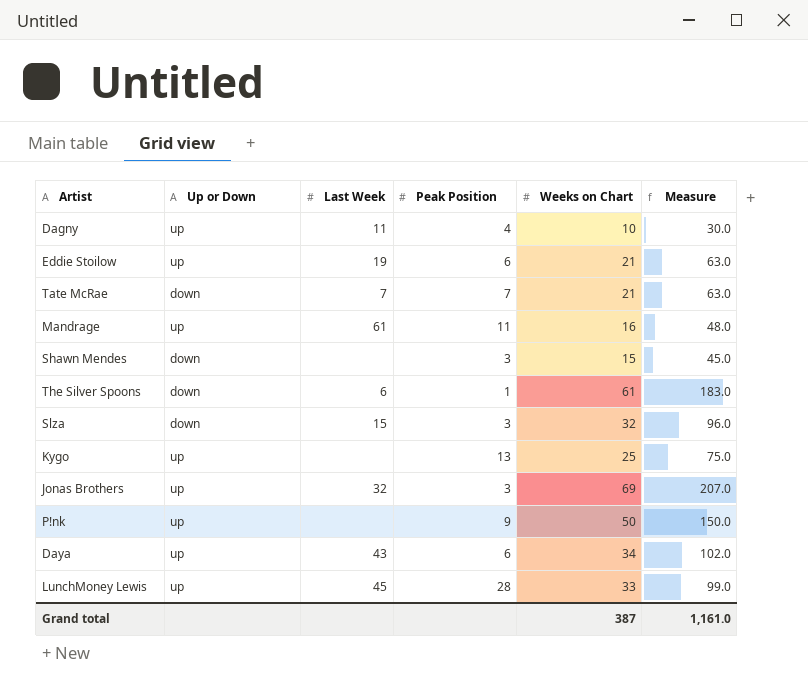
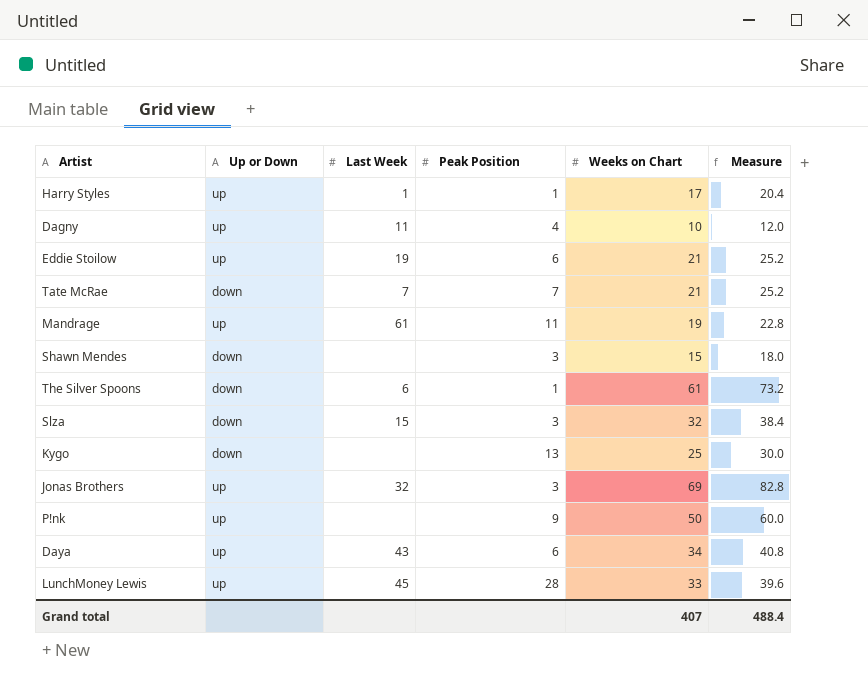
column Measure | formula: [Weeks on Chart] * 3 -> [Weeks on Chart] * 1.2
row Harry Styles: none -> up | 1 | 1 | 17 | 20.4
Mandrage | Weeks on Chart: 16 -> 19
Kygo | Up or Down: up -> down
Grand total | Weeks on Chart: 387 -> 407
Grand total | Measure: 1,161.0 -> 488.4

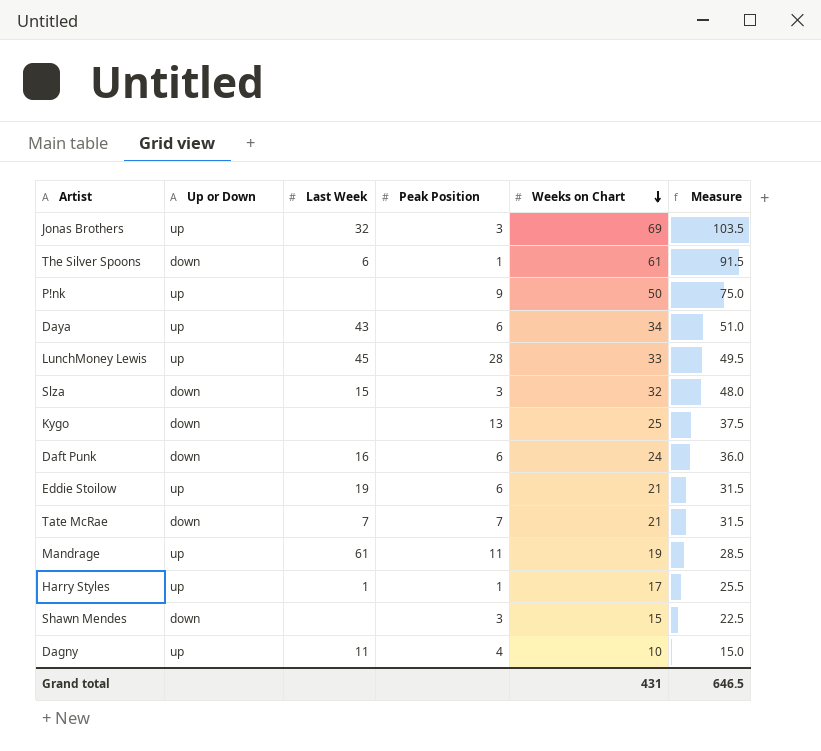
row order: none -> Weeks on Chart descending
column Measure | formula: [Weeks on Chart] * 1.2 -> [Weeks on Chart] * 1.5
row Daft Punk: none -> down | 16 | 6 | 24 | 36.0
Grand total | Weeks on Chart: 407 -> 431
Grand total | Measure: 488.4 -> 646.5

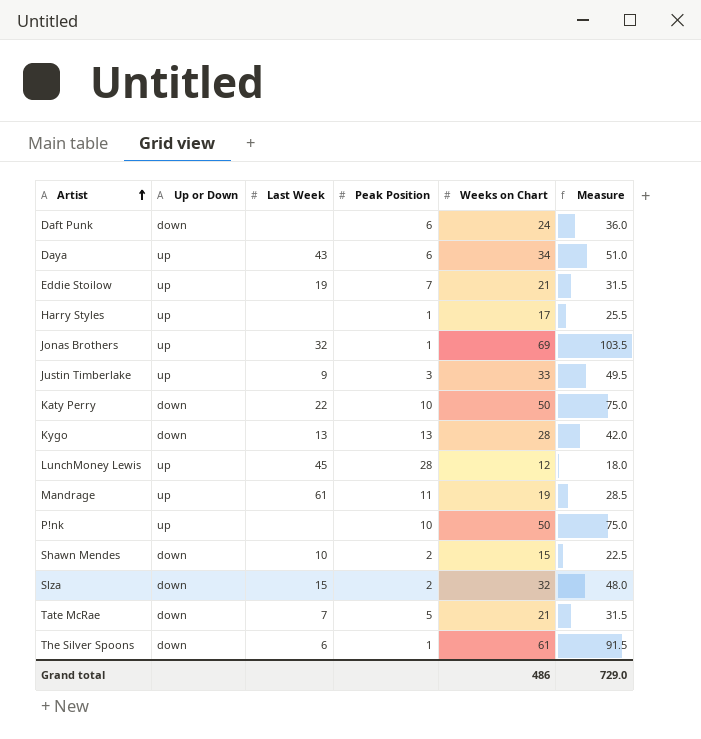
row order: Weeks on Chart descending -> Artist ascending
row Dagny: up | 11 | 4 | 10 | 15.0 -> none
Daft Punk | Last Week: 16 -> none
Eddie Stoilow | Peak Position: 6 -> 7
Harry Styles | Last Week: 1 -> none
Jonas Brothers | Peak Position: 3 -> 1
row Justin Timberlake: none -> up | 9 | 3 | 33 | 49.5
row Katy Perry: none -> down | 22 | 10 | 50 | 75.0
Kygo | Last Week: none -> 13
Kygo | Weeks on Chart: 25 -> 28
Kygo | Measure: 37.5 -> 42.0
LunchMoney Lewis | Weeks on Chart: 33 -> 12
LunchMoney Lewis | Measure: 49.5 -> 18.0
P!nk | Peak Position: 9 -> 10
Shawn Mendes | Last Week: none -> 10
Shawn Mendes | Peak Position: 3 -> 2
Slza | Peak Position: 3 -> 2
Tate McRae | Peak Position: 7 -> 5
Grand total | Weeks on Chart: 431 -> 486
Grand total | Measure: 646.5 -> 729.0

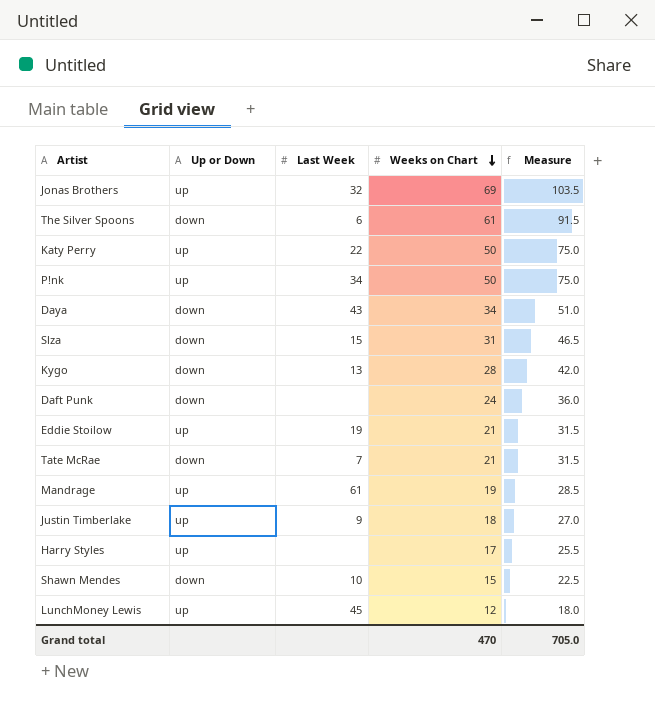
row order: Artist ascending -> Weeks on Chart descending
column Peak Position | position: 4 -> none
Katy Perry | Up or Down: down -> up
P!nk | Last Week: none -> 34
Daya | Up or Down: up -> down
Slza | Weeks on Chart: 32 -> 31
Slza | Measure: 48.0 -> 46.5
Justin Timberlake | Weeks on Chart: 33 -> 18
Justin Timberlake | Measure: 49.5 -> 27.0
Grand total | Weeks on Chart: 486 -> 470
Grand total | Measure: 729.0 -> 705.0

